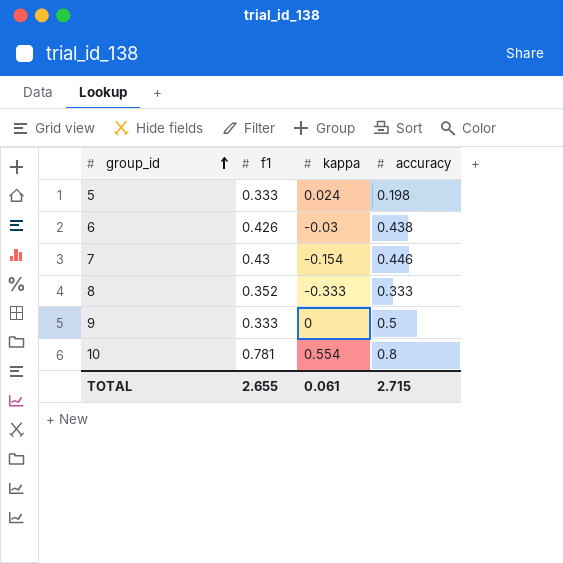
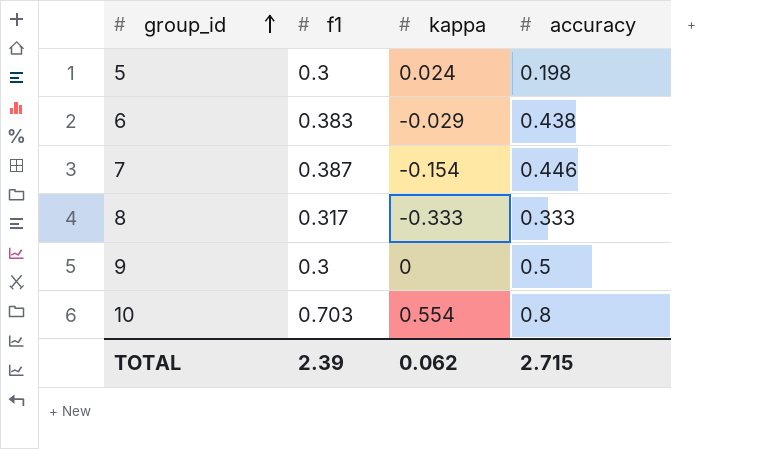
5 | f1: 0.333 -> 0.3
6 | f1: 0.426 -> 0.383
6 | kappa: -0.03 -> -0.029
7 | f1: 0.43 -> 0.387
8 | f1: 0.352 -> 0.317
9 | f1: 0.333 -> 0.3
10 | f1: 0.781 -> 0.703
TOTAL | f1: 2.655 -> 2.39
TOTAL | kappa: 0.061 -> 0.062

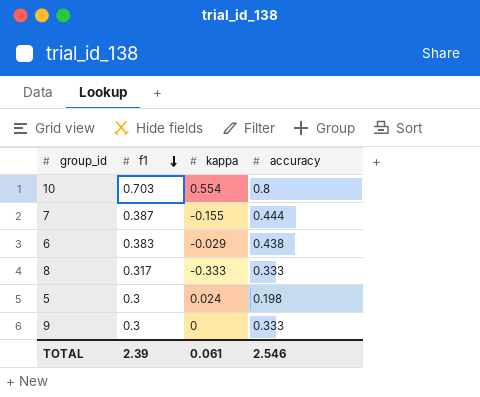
row order: group_id ascending -> f1 descending
7 | kappa: -0.154 -> -0.155
7 | accuracy: 0.446 -> 0.444
9 | accuracy: 0.5 -> 0.333
TOTAL | kappa: 0.062 -> 0.061
TOTAL | accuracy: 2.715 -> 2.546

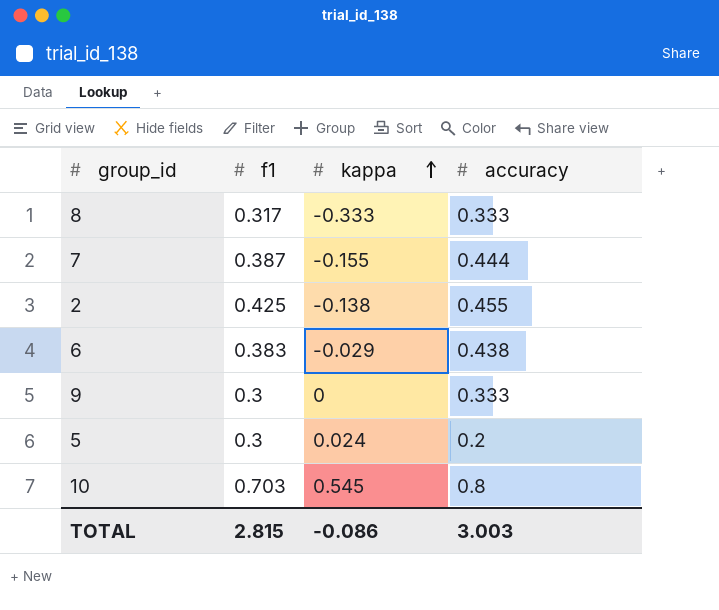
row order: f1 descending -> kappa ascending
row 2: none -> 0.425 | -0.138 | 0.455
5 | accuracy: 0.198 -> 0.2
10 | kappa: 0.554 -> 0.545
TOTAL | f1: 2.39 -> 2.815
TOTAL | kappa: 0.061 -> -0.086
TOTAL | accuracy: 2.546 -> 3.003

